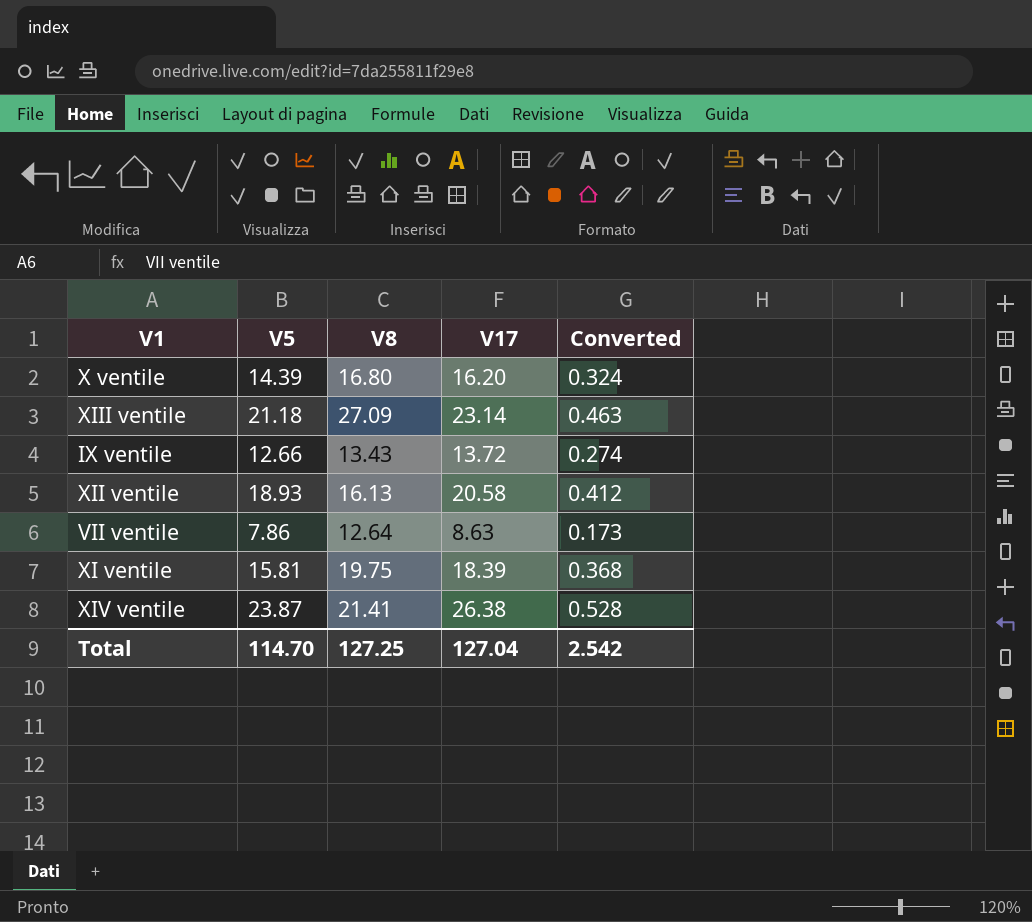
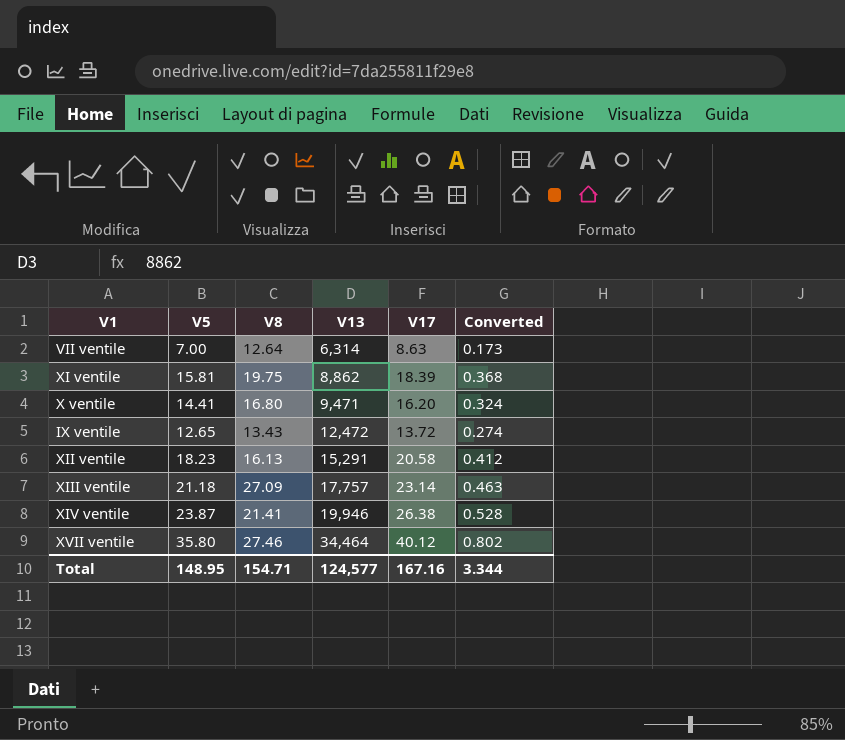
row order: none -> V13 ascending
column V13 | position: none -> 4
VII ventile | V5: 7.86 -> 7.00
X ventile | V5: 14.39 -> 14.41
IX ventile | V5: 12.66 -> 12.65
XII ventile | V5: 18.93 -> 18.23
row XVII ventile: none -> 35.80 | 27.46 | 34,464 | 40.12 | 0.802
Total | V5: 114.70 -> 148.95
Total | V8: 127.25 -> 154.71
Total | V17: 127.04 -> 167.16
Total | Converted: 2.542 -> 3.344

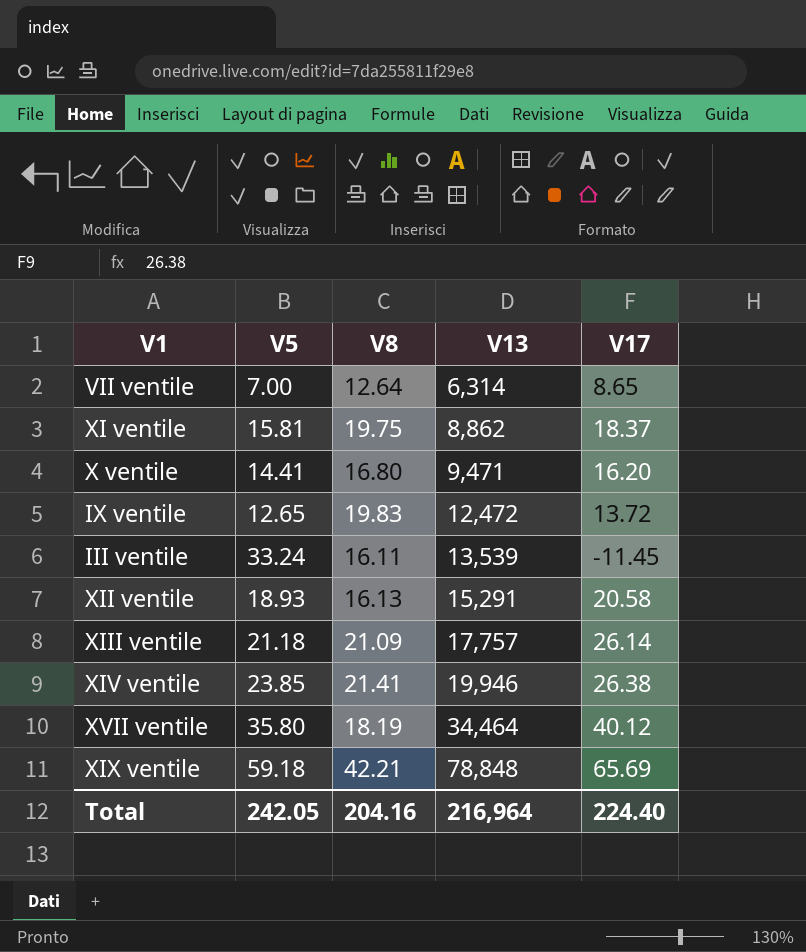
column Converted | formula: [V17] * 0.02 -> none
VII ventile | V17: 8.63 -> 8.65
XI ventile | V17: 18.39 -> 18.37
IX ventile | V8: 13.43 -> 19.83
row III ventile: none -> 33.24 | 16.11 | 13,539 | -11.45
XII ventile | V5: 18.23 -> 18.93
XIII ventile | V8: 27.09 -> 21.09
XIII ventile | V17: 23.14 -> 26.14
XIV ventile | V5: 23.87 -> 23.85
XVII ventile | V8: 27.46 -> 18.19
row XIX ventile: none -> 59.18 | 42.21 | 78,848 | 65.69
Total | V5: 148.95 -> 242.05
Total | V8: 154.71 -> 204.16
Total | V13: 124,577 -> 216,964
Total | V17: 167.16 -> 224.40

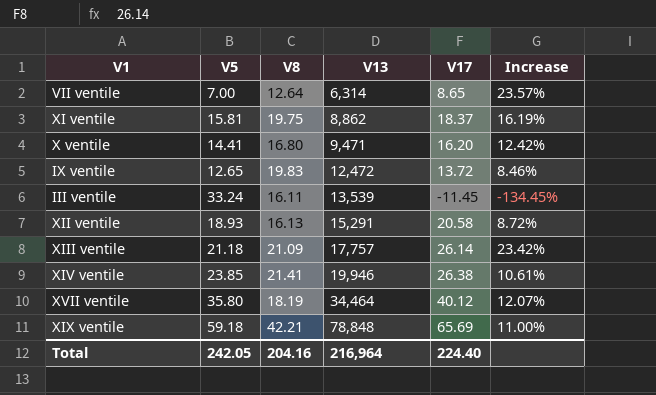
column Increase | formula: none -> ([V17] - [V5]) / [V5]

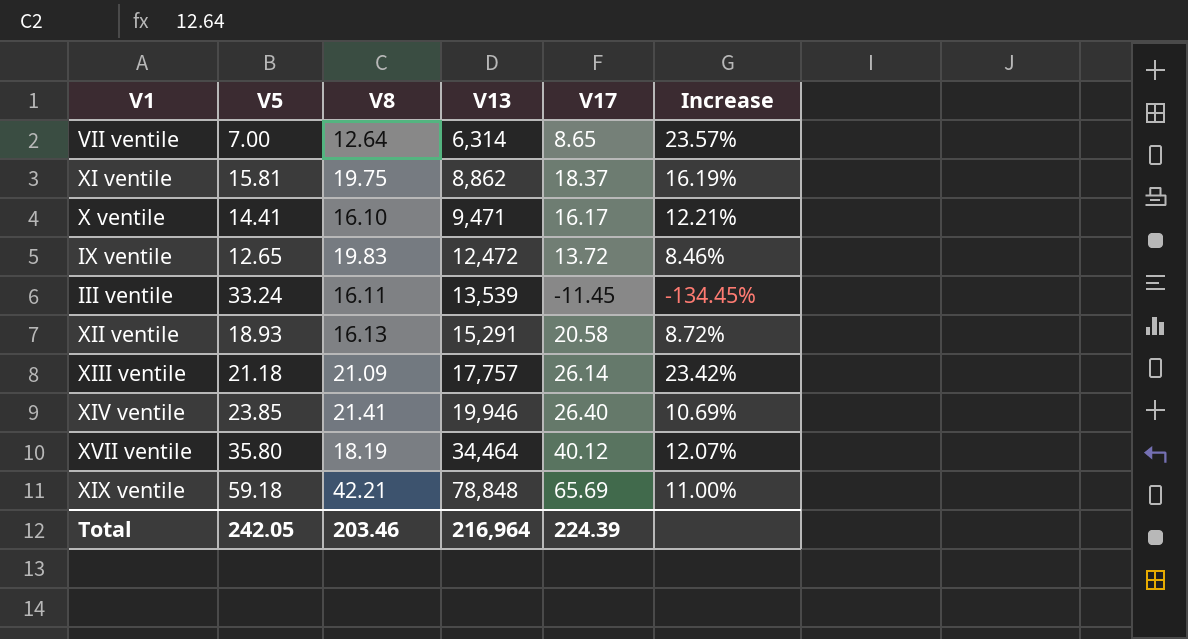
X ventile | V8: 16.80 -> 16.10
X ventile | V17: 16.20 -> 16.17
X ventile | Increase: 12.42% -> 12.21%
XIV ventile | V17: 26.38 -> 26.40
XIV ventile | Increase: 10.61% -> 10.69%
Total | V8: 204.16 -> 203.46
Total | V17: 224.40 -> 224.39

